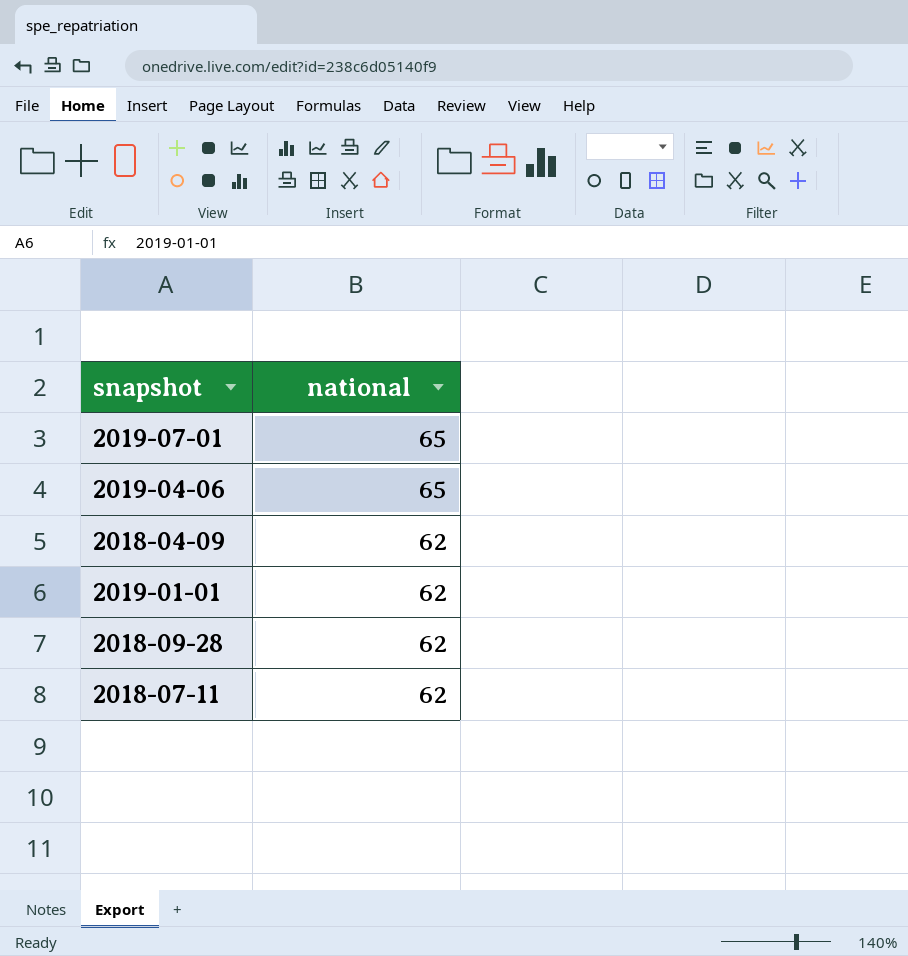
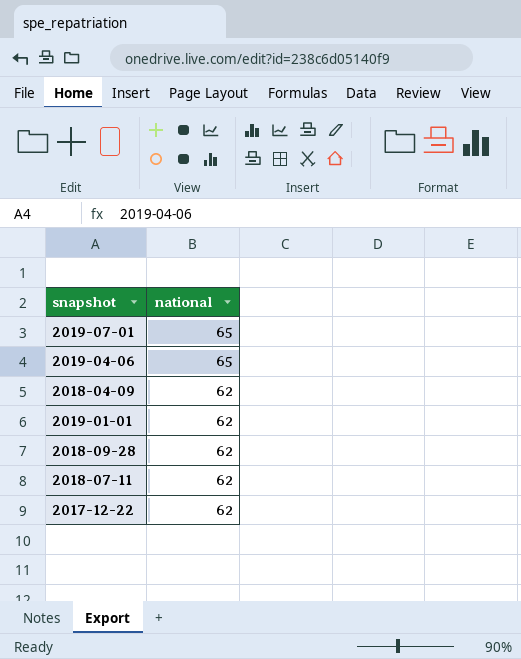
row 2017-12-22: none -> 62

